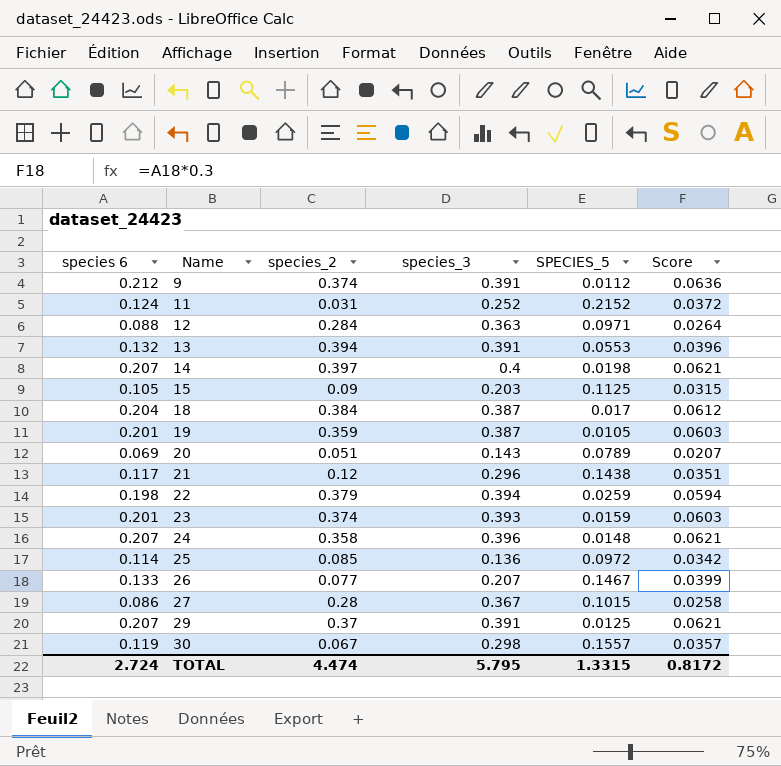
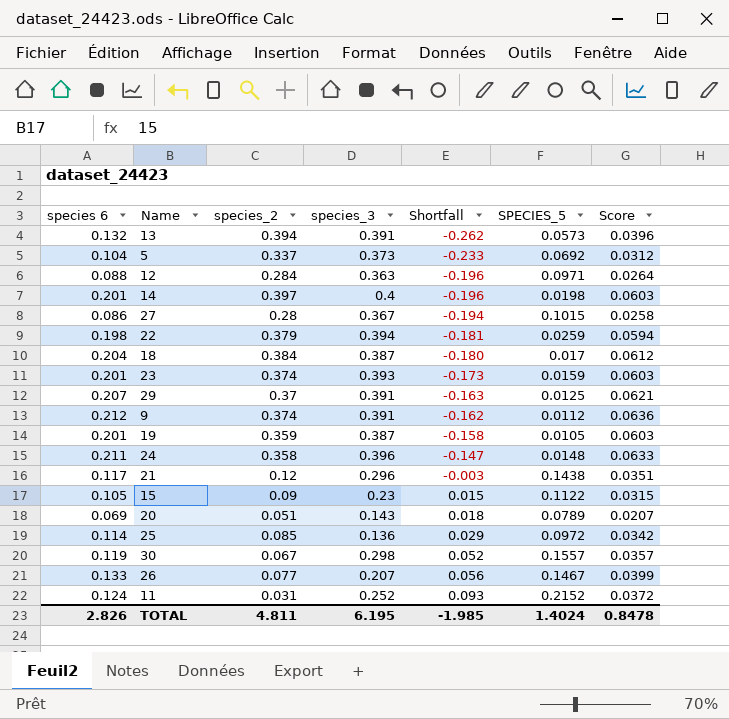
row order: Name ascending -> Shortfall ascending
column Shortfall | formula: none -> [species 6] - [species_2]
13 | SPECIES_5: 0.0553 -> 0.0573
row 5: none -> 0.104 | 0.337 | 0.373 | -0.233 | 0.0692 | 0.0312
14 | species 6: 0.207 -> 0.201
14 | Score: 0.0621 -> 0.0603
24 | species 6: 0.207 -> 0.211
24 | Score: 0.0621 -> 0.0633
15 | species_3: 0.203 -> 0.23
15 | SPECIES_5: 0.1125 -> 0.1122
TOTAL | species 6: 2.724 -> 2.826
TOTAL | species_2: 4.474 -> 4.811
TOTAL | species_3: 5.795 -> 6.195
TOTAL | SPECIES_5: 1.3315 -> 1.4024
TOTAL | Score: 0.8172 -> 0.8478

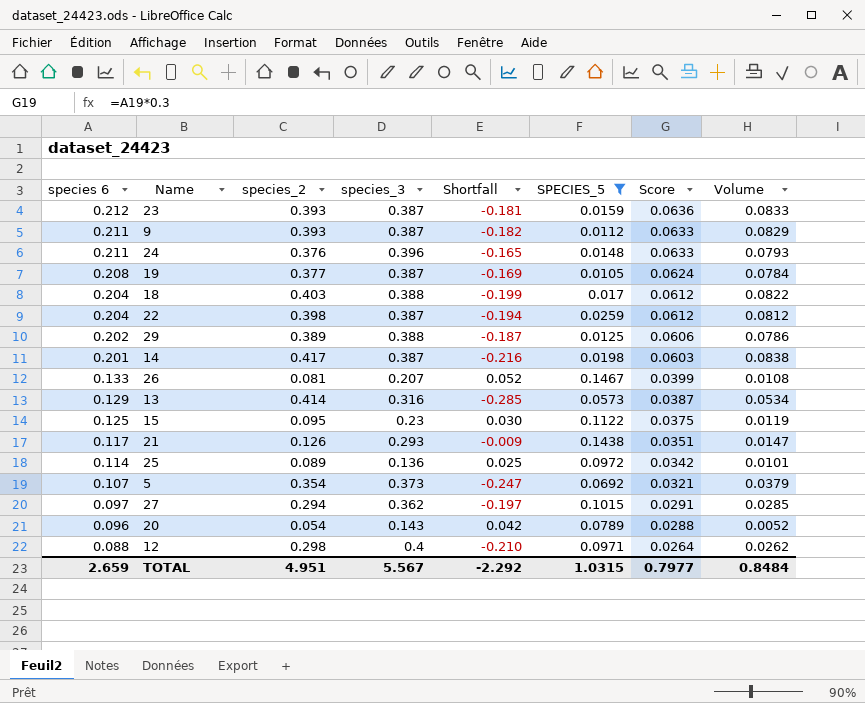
filter: none -> SPECIES_5 <= 0.1467
row order: Shortfall ascending -> species 6 descending
column Volume | formula: none -> [species 6] * [species_2]
23 | species 6: 0.201 -> 0.212
23 | species_2: 0.374 -> 0.393
23 | species_3: 0.393 -> 0.387
23 | Shortfall: -0.173 -> -0.181
23 | Score: 0.0603 -> 0.0636
9 | species 6: 0.212 -> 0.211
9 | species_2: 0.374 -> 0.393
9 | species_3: 0.391 -> 0.387
9 | Shortfall: -0.162 -> -0.182
9 | Score: 0.0636 -> 0.0633
24 | species_2: 0.358 -> 0.376
24 | Shortfall: -0.147 -> -0.165
19 | species 6: 0.201 -> 0.208
19 | species_2: 0.359 -> 0.377
19 | Shortfall: -0.158 -> -0.169
19 | Score: 0.0603 -> 0.0624
18 | species_2: 0.384 -> 0.403
18 | species_3: 0.387 -> 0.388
18 | Shortfall: -0.180 -> -0.199
22 | species 6: 0.198 -> 0.204
22 | species_2: 0.379 -> 0.398
22 | species_3: 0.394 -> 0.387
22 | Shortfall: -0.181 -> -0.194
22 | Score: 0.0594 -> 0.0612
29 | species 6: 0.207 -> 0.202
29 | species_2: 0.37 -> 0.389
29 | species_3: 0.391 -> 0.388
29 | Shortfall: -0.163 -> -0.187
29 | Score: 0.0621 -> 0.0606
14 | species_2: 0.397 -> 0.417
14 | species_3: 0.4 -> 0.387
14 | Shortfall: -0.196 -> -0.216
26 | species_2: 0.077 -> 0.081
26 | Shortfall: 0.056 -> 0.052
13 | species 6: 0.132 -> 0.129
13 | species_2: 0.394 -> 0.414
13 | species_3: 0.391 -> 0.316
13 | Shortfall: -0.262 -> -0.285
13 | Score: 0.0396 -> 0.0387
15 | species 6: 0.105 -> 0.125
15 | species_2: 0.09 -> 0.095
15 | Shortfall: 0.015 -> 0.030
15 | Score: 0.0315 -> 0.0375
21 | species_2: 0.12 -> 0.126
21 | species_3: 0.296 -> 0.293
21 | Shortfall: -0.003 -> -0.009
25 | species_2: 0.085 -> 0.089
25 | Shortfall: 0.029 -> 0.025
5 | species 6: 0.104 -> 0.107
5 | species_2: 0.337 -> 0.354
5 | Shortfall: -0.233 -> -0.247
5 | Score: 0.0312 -> 0.0321
27 | species 6: 0.086 -> 0.097
27 | species_2: 0.28 -> 0.294
27 | species_3: 0.367 -> 0.362
27 | Shortfall: -0.194 -> -0.197
27 | Score: 0.0258 -> 0.0291
20 | species 6: 0.069 -> 0.096
20 | species_2: 0.051 -> 0.054
20 | Shortfall: 0.018 -> 0.042
20 | Score: 0.0207 -> 0.0288
12 | species_2: 0.284 -> 0.298
12 | species_3: 0.363 -> 0.4
12 | Shortfall: -0.196 -> -0.210
TOTAL | species 6: 2.826 -> 2.659
TOTAL | species_2: 4.811 -> 4.951
TOTAL | species_3: 6.195 -> 5.567
TOTAL | Shortfall: -1.985 -> -2.292
TOTAL | SPECIES_5: 1.4024 -> 1.0315
TOTAL | Score: 0.8478 -> 0.7977

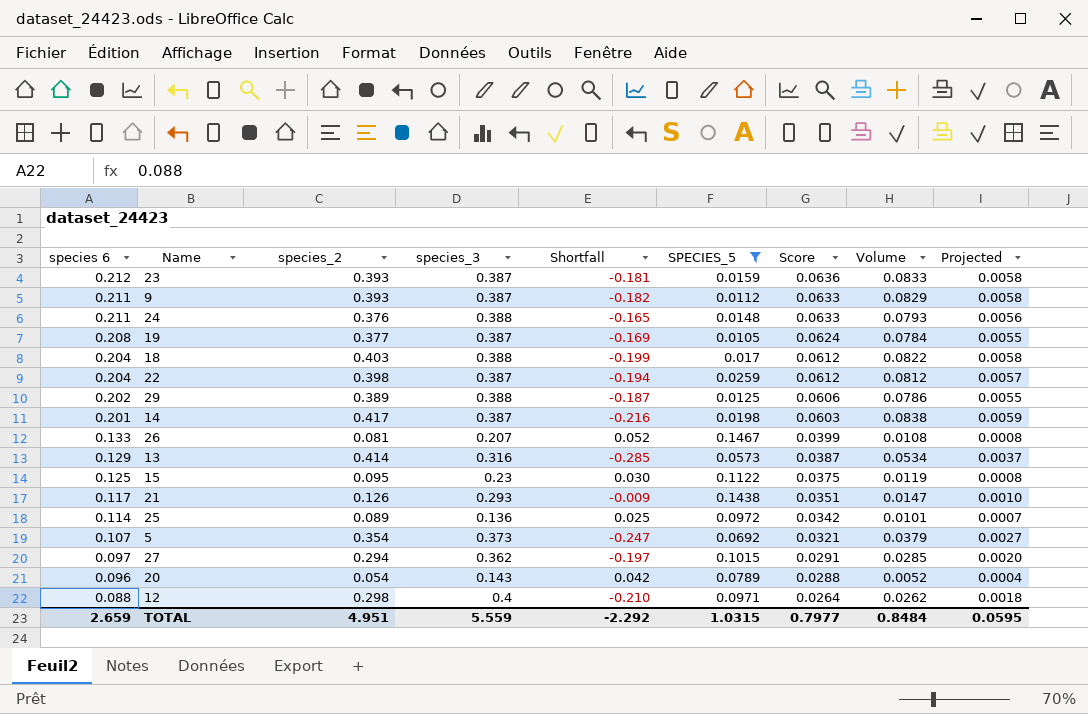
column Projected | formula: none -> [Volume] * 0.07
24 | species_3: 0.396 -> 0.388
TOTAL | species_3: 5.567 -> 5.559

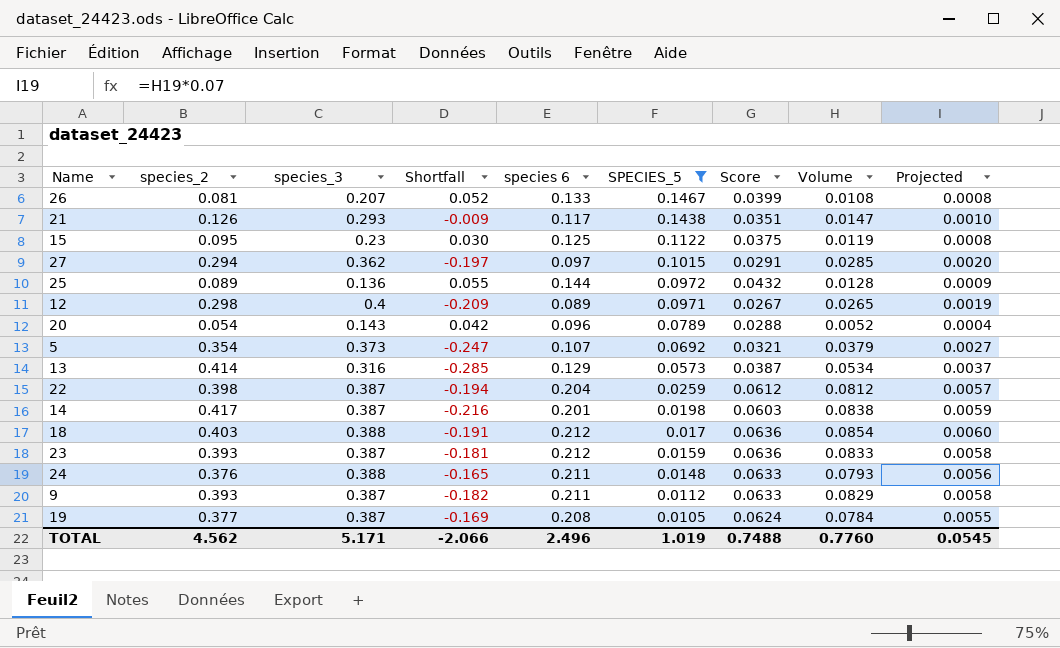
row order: species 6 descending -> SPECIES_5 descending
column species 6 | position: 1 -> 5
row 29: 0.202 | 0.389 | 0.388 | -0.187 | 0.0125 | 0.0606 | 0.0786 | 0.0055 -> none
25 | Shortfall: 0.025 -> 0.055
25 | species 6: 0.114 -> 0.144
25 | Score: 0.0342 -> 0.0432
25 | Volume: 0.0101 -> 0.0128
25 | Projected: 0.0007 -> 0.0009
12 | Shortfall: -0.210 -> -0.209
12 | species 6: 0.088 -> 0.089
12 | Score: 0.0264 -> 0.0267
12 | Volume: 0.0262 -> 0.0265
12 | Projected: 0.0018 -> 0.0019
18 | Shortfall: -0.199 -> -0.191
18 | species 6: 0.204 -> 0.212
18 | Score: 0.0612 -> 0.0636
18 | Volume: 0.0822 -> 0.0854
18 | Projected: 0.0058 -> 0.0060
TOTAL | species_2: 4.951 -> 4.562
TOTAL | species_3: 5.559 -> 5.171
TOTAL | Shortfall: -2.292 -> -2.066
TOTAL | species 6: 2.659 -> 2.496
TOTAL | SPECIES_5: 1.0315 -> 1.019
TOTAL | Score: 0.7977 -> 0.7488
TOTAL | Volume: 0.8484 -> 0.7760
TOTAL | Projected: 0.0595 -> 0.0545

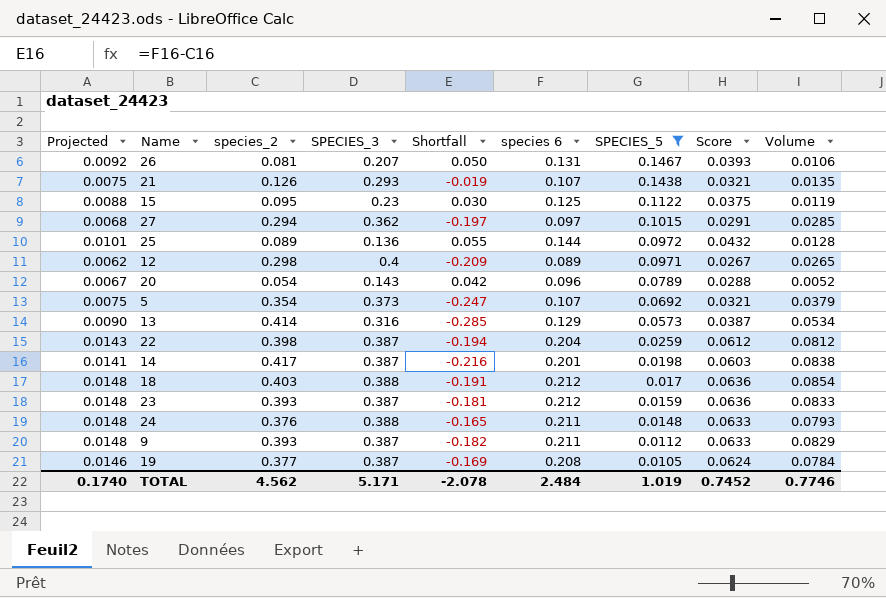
column Projected | formula: [Volume] * 0.07 -> [species 6] * 0.07
column Projected | position: 9 -> 1
column name: species_3 -> SPECIES_3
26 | Shortfall: 0.052 -> 0.050
26 | species 6: 0.133 -> 0.131
26 | Score: 0.0399 -> 0.0393
26 | Volume: 0.0108 -> 0.0106
21 | Shortfall: -0.009 -> -0.019
21 | species 6: 0.117 -> 0.107
21 | Score: 0.0351 -> 0.0321
21 | Volume: 0.0147 -> 0.0135
TOTAL | Projected: 0.0545 -> 0.1740
TOTAL | Shortfall: -2.066 -> -2.078
TOTAL | species 6: 2.496 -> 2.484
TOTAL | Score: 0.7488 -> 0.7452
TOTAL | Volume: 0.7760 -> 0.7746

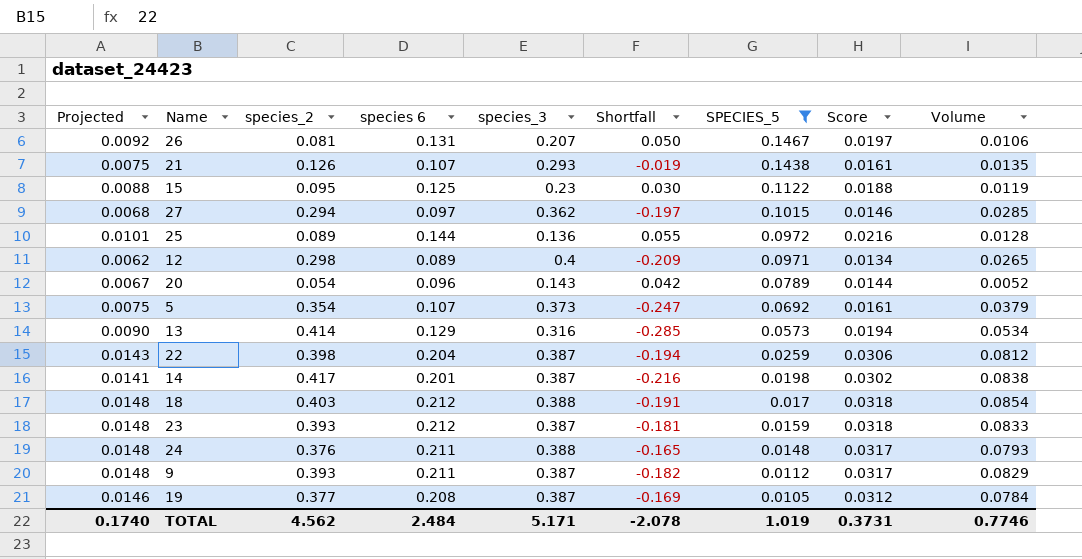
column species 6 | position: 6 -> 4
column name: SPECIES_3 -> species_3
column Score | formula: [species 6] * 0.3 -> [species 6] * 0.15
TOTAL | Score: 0.7452 -> 0.3731

